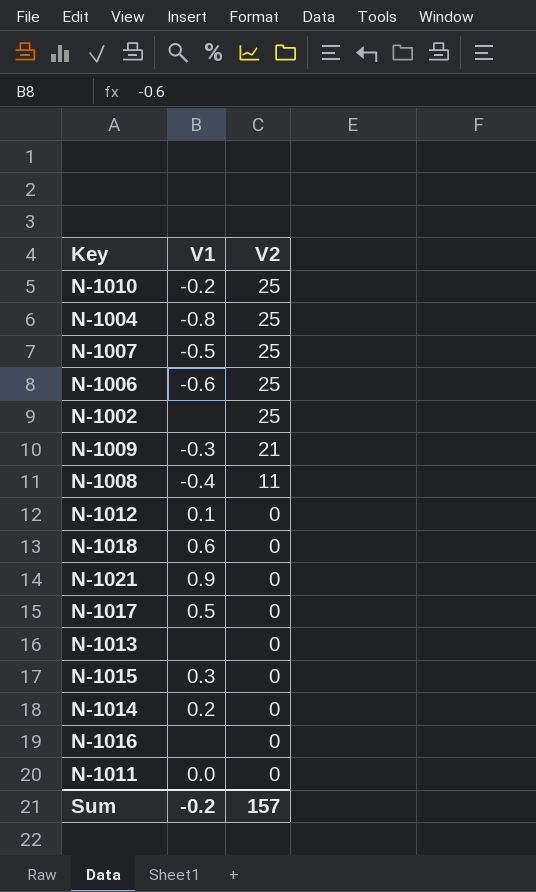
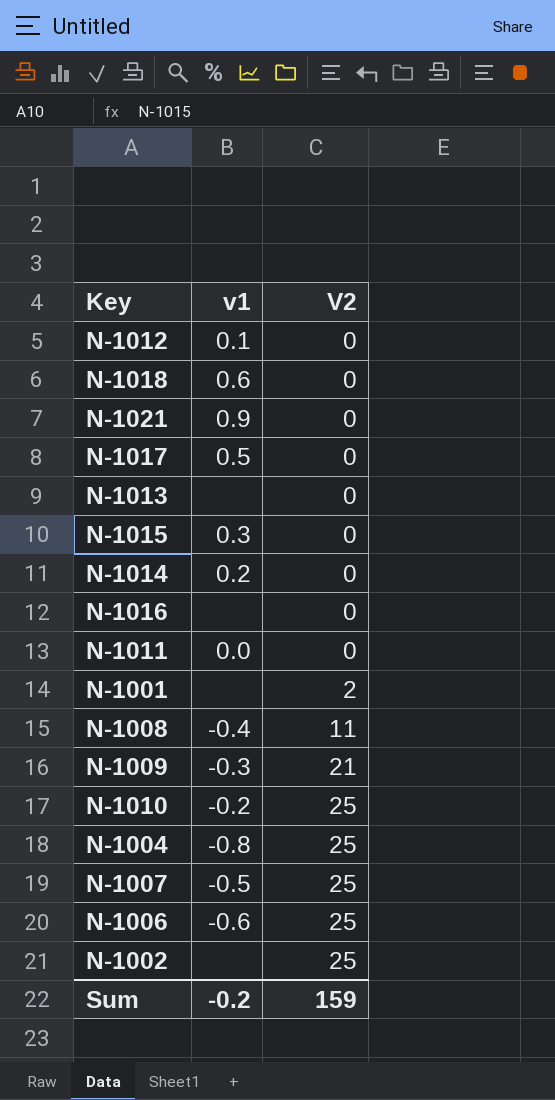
row order: V2 descending -> V2 ascending
column name: V1 -> v1
row N-1001: none -> none | 2
Sum | V2: 157 -> 159

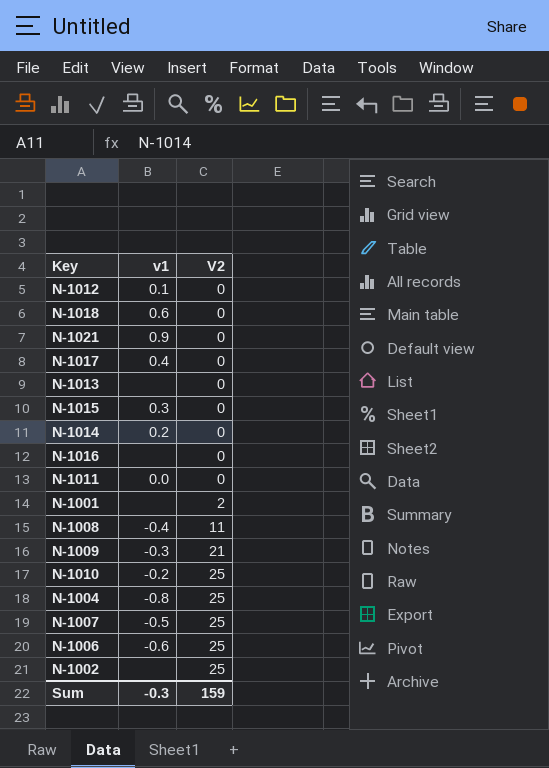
N-1017 | v1: 0.5 -> 0.4
Sum | v1: -0.2 -> -0.3

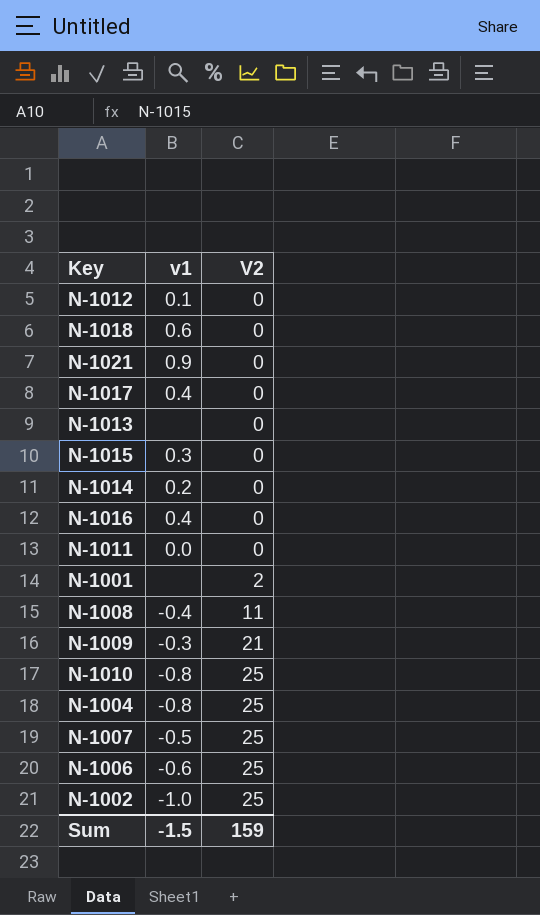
N-1016 | v1: none -> 0.4
N-1010 | v1: -0.2 -> -0.8
N-1002 | v1: none -> -1.0
Sum | v1: -0.3 -> -1.5

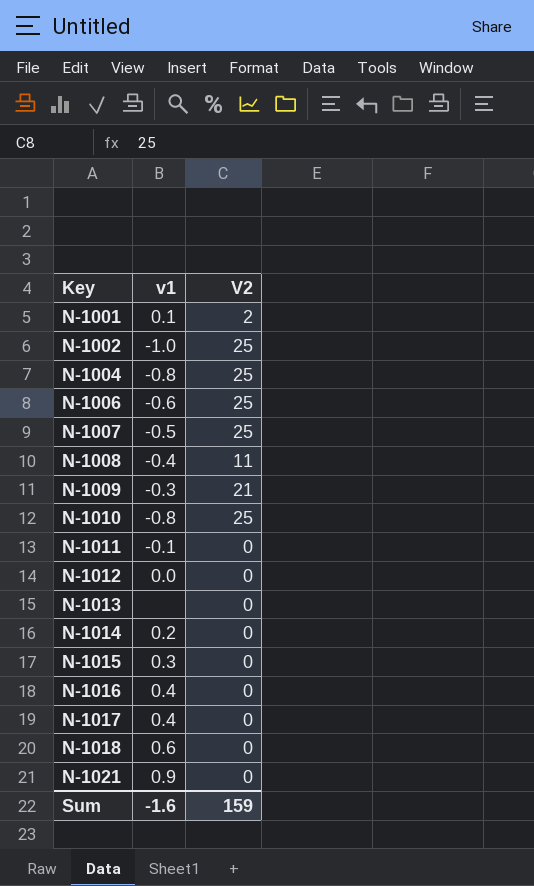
row order: V2 ascending -> Key ascending
N-1001 | v1: none -> 0.1
N-1011 | v1: 0.0 -> -0.1
N-1012 | v1: 0.1 -> 0.0
Sum | v1: -1.5 -> -1.6

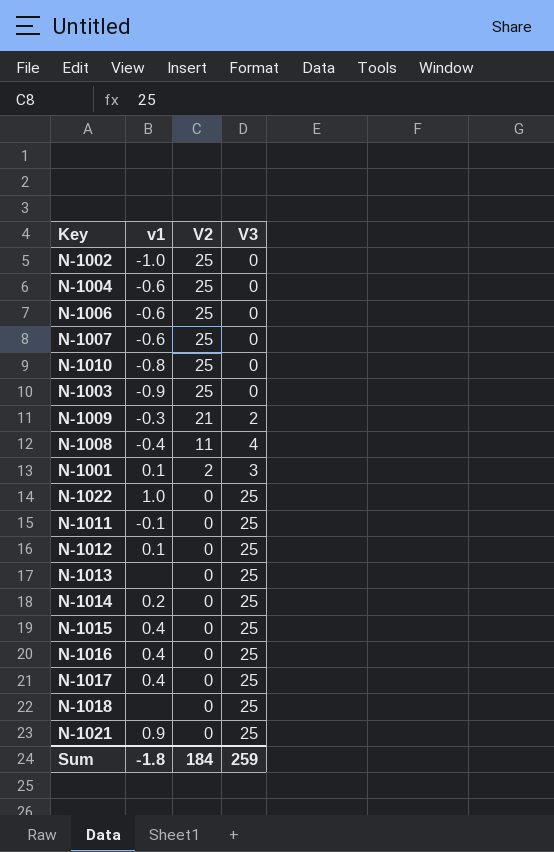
row order: Key ascending -> V2 descending
column V3 | position: none -> 4
N-1004 | v1: -0.8 -> -0.6
N-1007 | v1: -0.5 -> -0.6
row N-1003: none -> -0.9 | 25 | 0
row N-1022: none -> 1.0 | 0 | 25
N-1012 | v1: 0.0 -> 0.1
N-1015 | v1: 0.3 -> 0.4
N-1018 | v1: 0.6 -> none
Sum | v1: -1.6 -> -1.8
Sum | V2: 159 -> 184

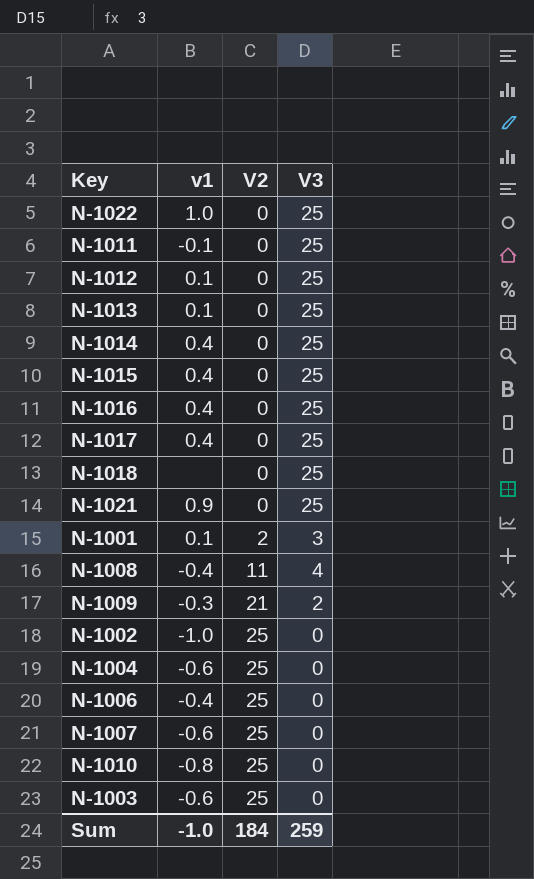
row order: V2 descending -> V2 ascending
N-1013 | v1: none -> 0.1
N-1014 | v1: 0.2 -> 0.4
N-1006 | v1: -0.6 -> -0.4
N-1003 | v1: -0.9 -> -0.6
Sum | v1: -1.8 -> -1.0

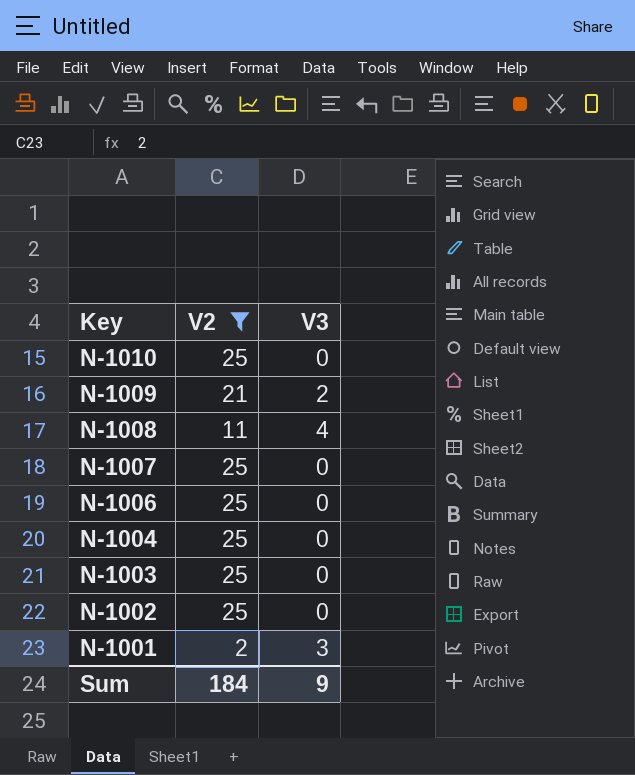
filter: none -> V2 != 0
row order: V2 ascending -> Key descending
column v1 | position: 2 -> none
Sum | V3: 259 -> 9

